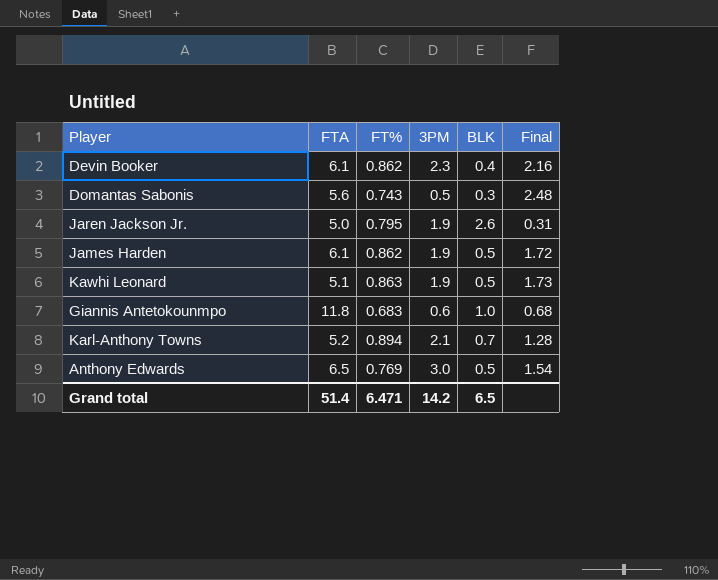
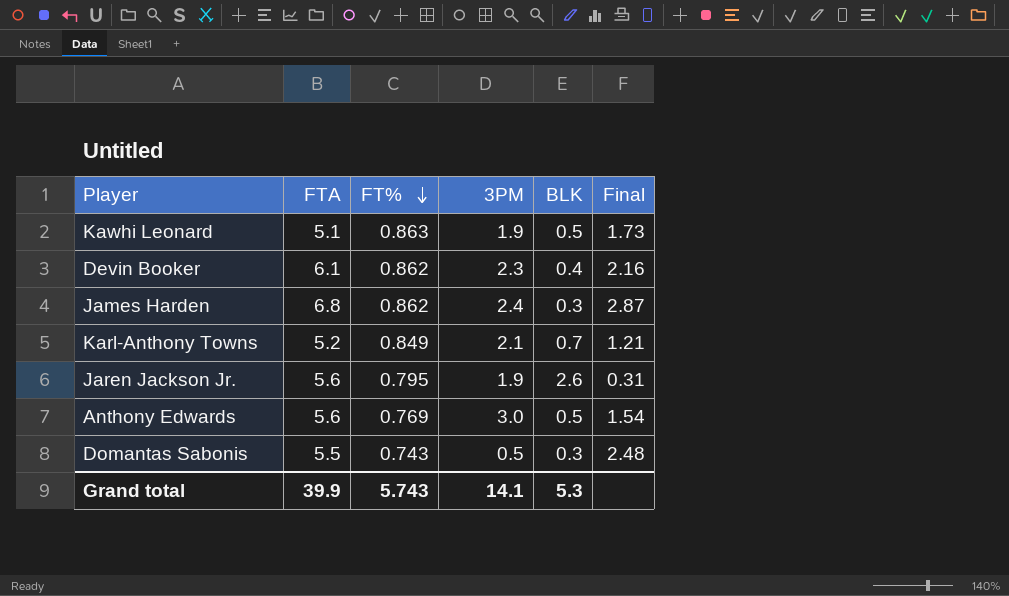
row order: none -> FT% descending
row Giannis Antetokounmpo: 11.8 | 0.683 | 0.6 | 1.0 | 0.68 -> none
James Harden | FTA: 6.1 -> 6.8
James Harden | 3PM: 1.9 -> 2.4
James Harden | BLK: 0.5 -> 0.3
James Harden | Final: 1.72 -> 2.87
Karl-Anthony Towns | FT%: 0.894 -> 0.849
Karl-Anthony Towns | Final: 1.28 -> 1.21
Jaren Jackson Jr. | FTA: 5.0 -> 5.6
Anthony Edwards | FTA: 6.5 -> 5.6
Domantas Sabonis | FTA: 5.6 -> 5.5
Grand total | FTA: 51.4 -> 39.9
Grand total | FT%: 6.471 -> 5.743
Grand total | 3PM: 14.2 -> 14.1
Grand total | BLK: 6.5 -> 5.3

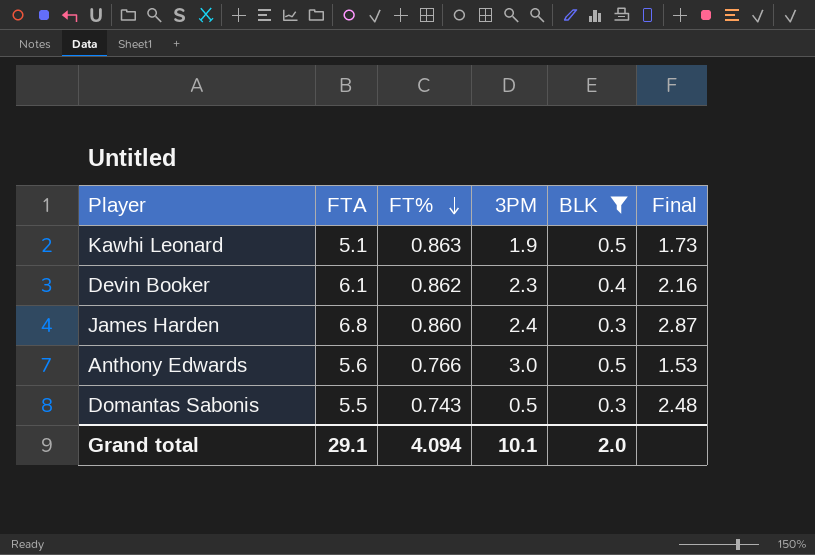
filter: none -> BLK <= 0.5
James Harden | FT%: 0.862 -> 0.860
Anthony Edwards | FT%: 0.769 -> 0.766
Anthony Edwards | Final: 1.54 -> 1.53
Grand total | FTA: 39.9 -> 29.1
Grand total | FT%: 5.743 -> 4.094
Grand total | 3PM: 14.1 -> 10.1
Grand total | BLK: 5.3 -> 2.0

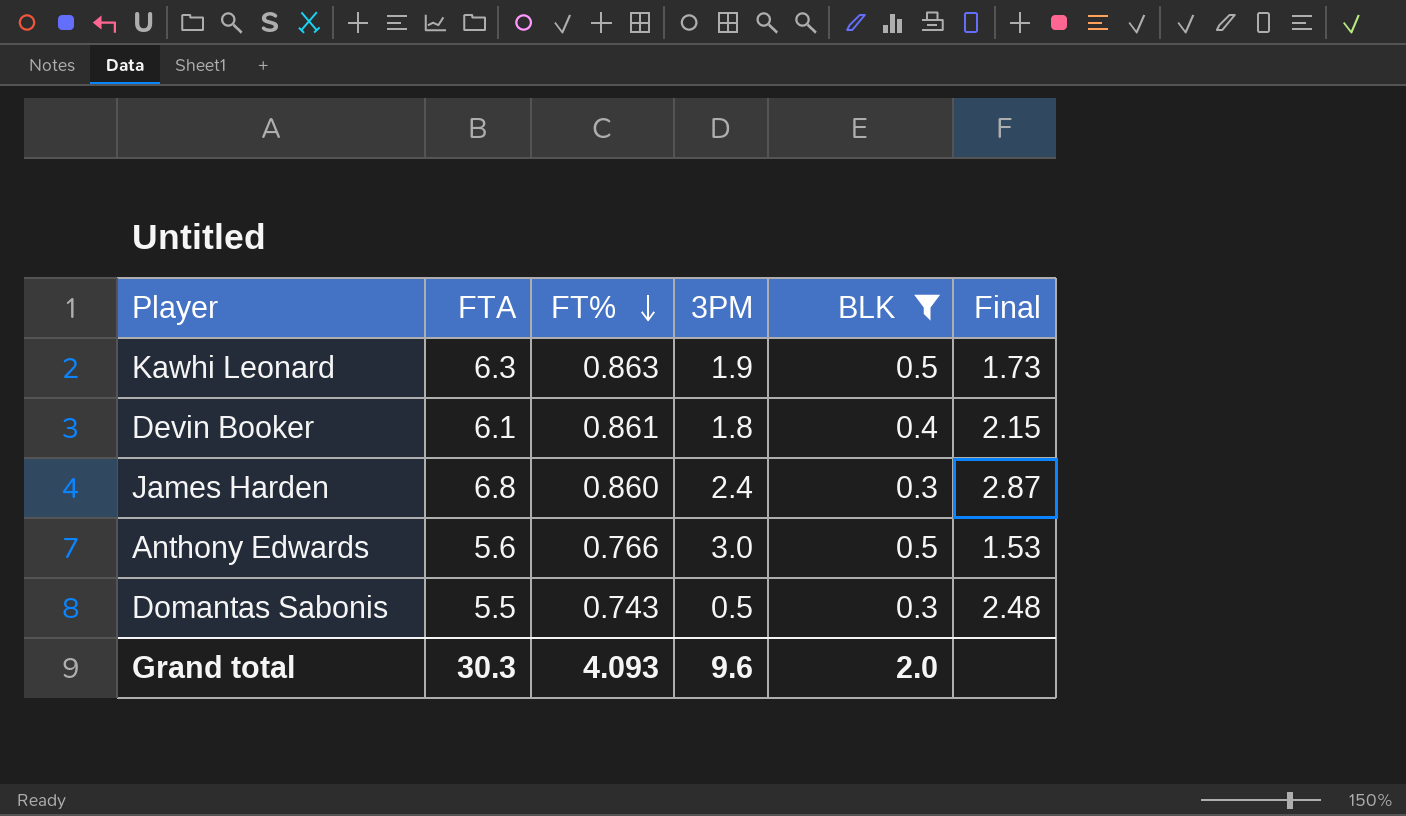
Kawhi Leonard | FTA: 5.1 -> 6.3
Devin Booker | FT%: 0.862 -> 0.861
Devin Booker | 3PM: 2.3 -> 1.8
Devin Booker | Final: 2.16 -> 2.15
Grand total | FTA: 29.1 -> 30.3
Grand total | FT%: 4.094 -> 4.093
Grand total | 3PM: 10.1 -> 9.6

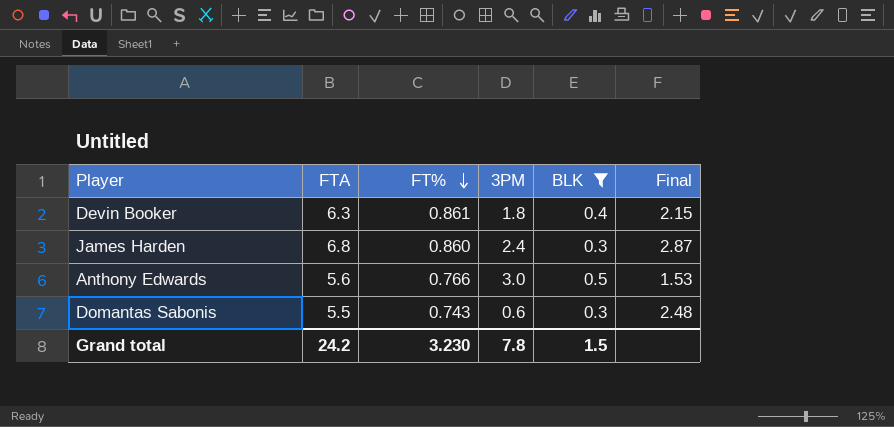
row Kawhi Leonard: 6.3 | 0.863 | 1.9 | 0.5 | 1.73 -> none
Devin Booker | FTA: 6.1 -> 6.3
Domantas Sabonis | 3PM: 0.5 -> 0.6
Grand total | FTA: 30.3 -> 24.2
Grand total | FT%: 4.093 -> 3.230
Grand total | 3PM: 9.6 -> 7.8
Grand total | BLK: 2.0 -> 1.5

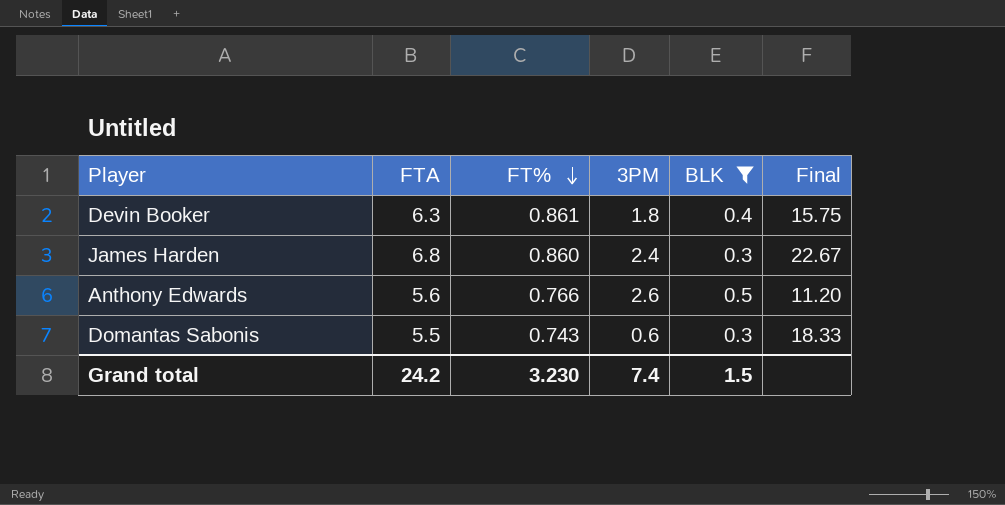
column Final | formula: [FT%] / [BLK] -> [FTA] / [BLK]
Anthony Edwards | 3PM: 3.0 -> 2.6
Grand total | 3PM: 7.8 -> 7.4

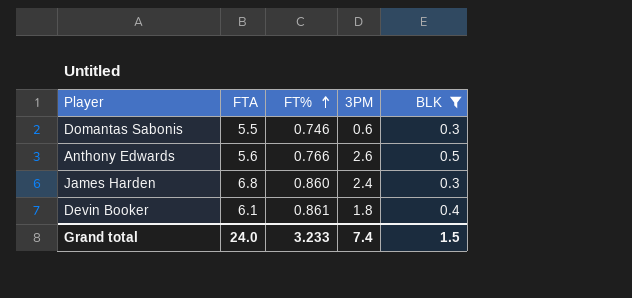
row order: FT% descending -> FT% ascending
column Final | formula: [FTA] / [BLK] -> none
Domantas Sabonis | FT%: 0.743 -> 0.746
Devin Booker | FTA: 6.3 -> 6.1
Grand total | FTA: 24.2 -> 24.0
Grand total | FT%: 3.230 -> 3.233

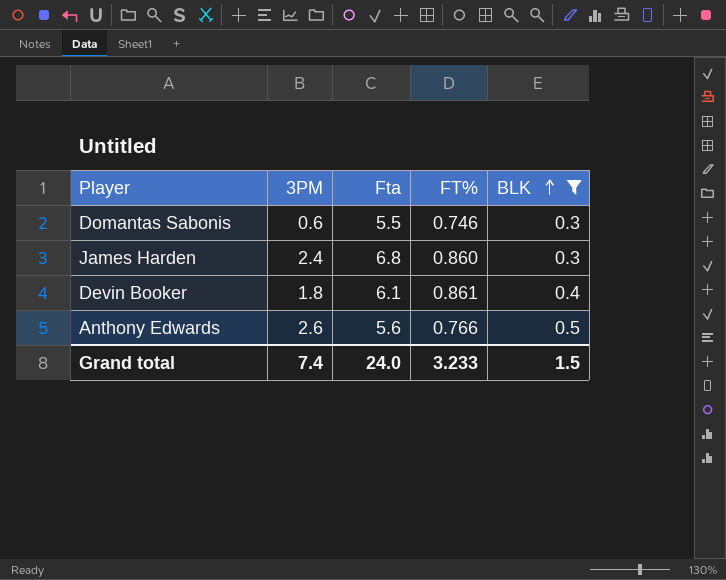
row order: FT% ascending -> BLK ascending
column 3PM | position: 4 -> 2
column name: FTA -> Fta

